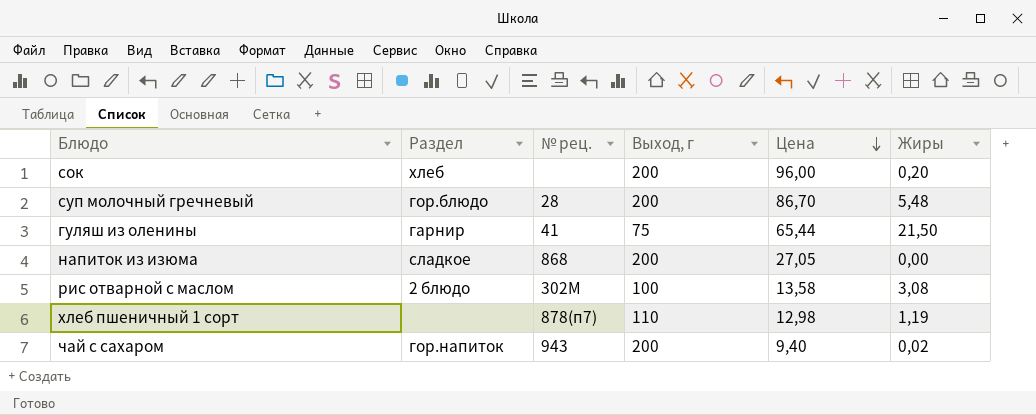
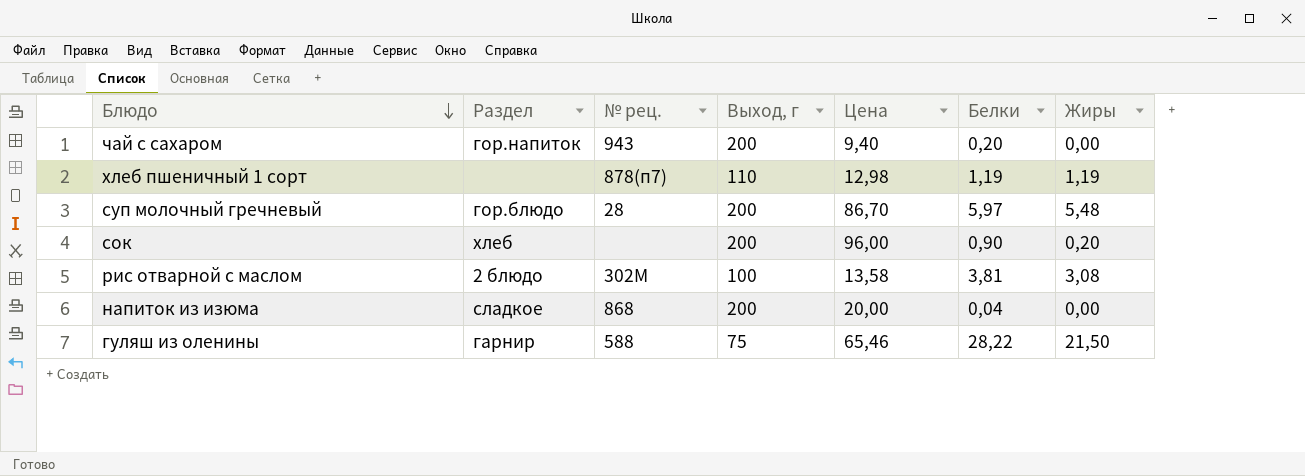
row order: Цена descending -> Блюдо descending
column Белки | position: none -> 6
чай с сахаром | Жиры: 0,02 -> 0,00
напиток из изюма | Цена: 27,05 -> 20,00
гуляш из оленины | № рец.: 41 -> 588
гуляш из оленины | Цена: 65,44 -> 65,46

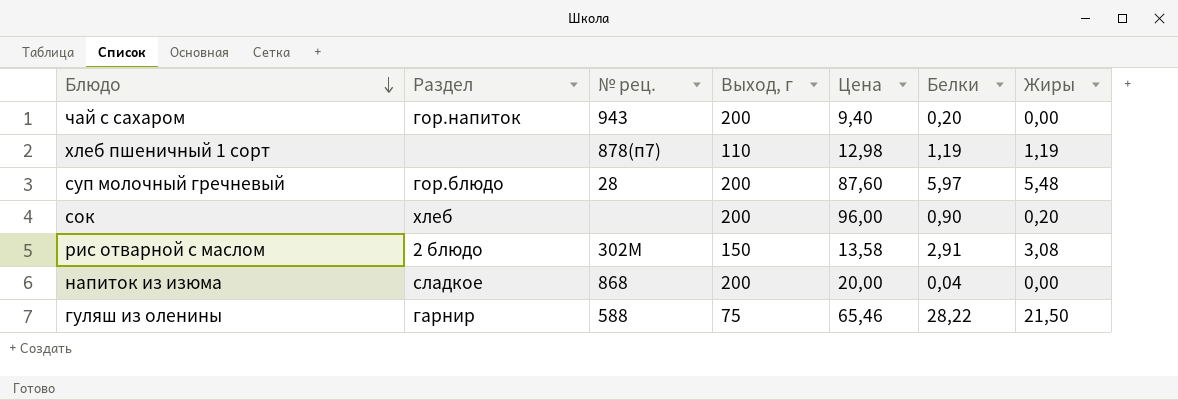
суп молочный гречневый | Цена: 86,70 -> 87,60
рис отварной с маслом | Выход, г: 100 -> 150
рис отварной с маслом | Белки: 3,81 -> 2,91

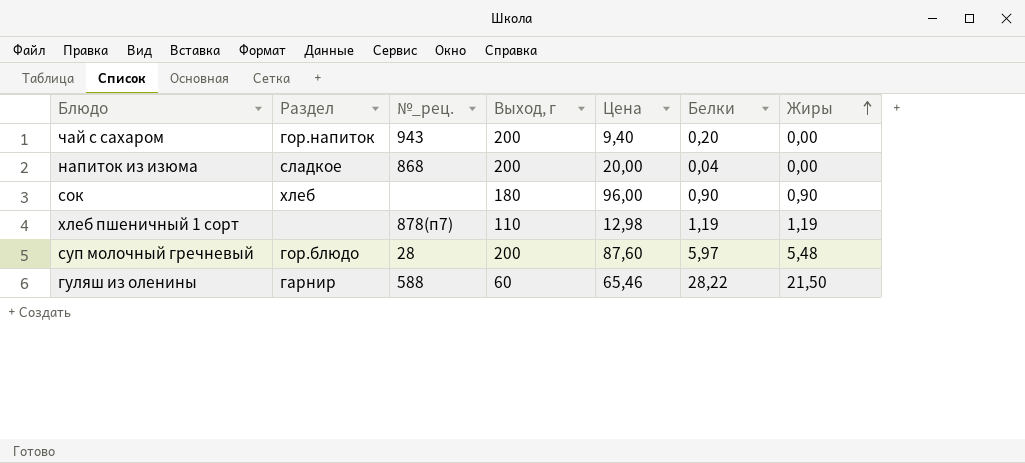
row order: Блюдо descending -> Жиры ascending
column name: № рец. -> №_рец.
row рис отварной с маслом: 2 блюдо | 302М | 150 | 13,58 | 2,91 | 3,08 -> none
сок | Выход, г: 200 -> 180
сок | Жиры: 0,20 -> 0,90
гуляш из оленины | Выход, г: 75 -> 60

